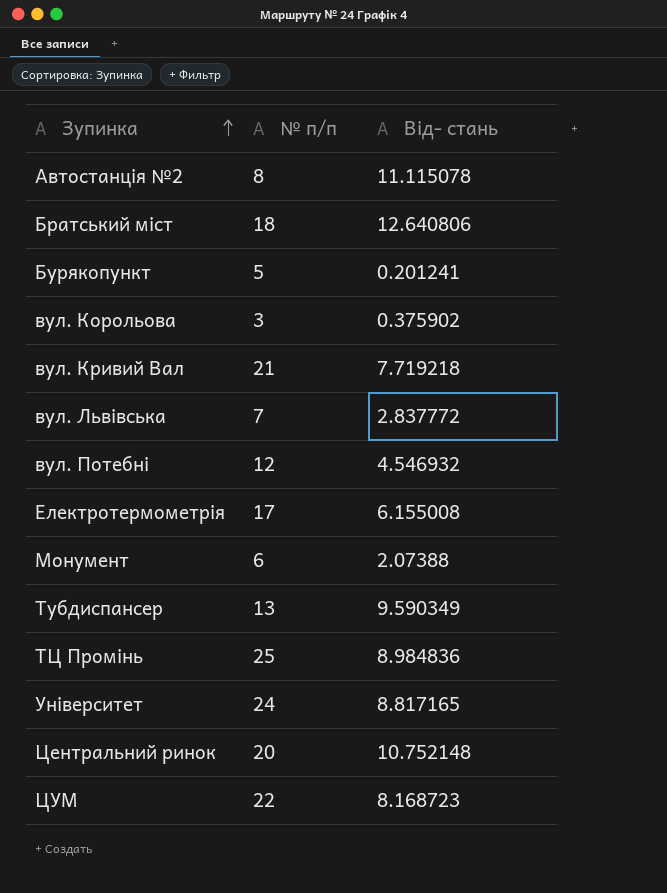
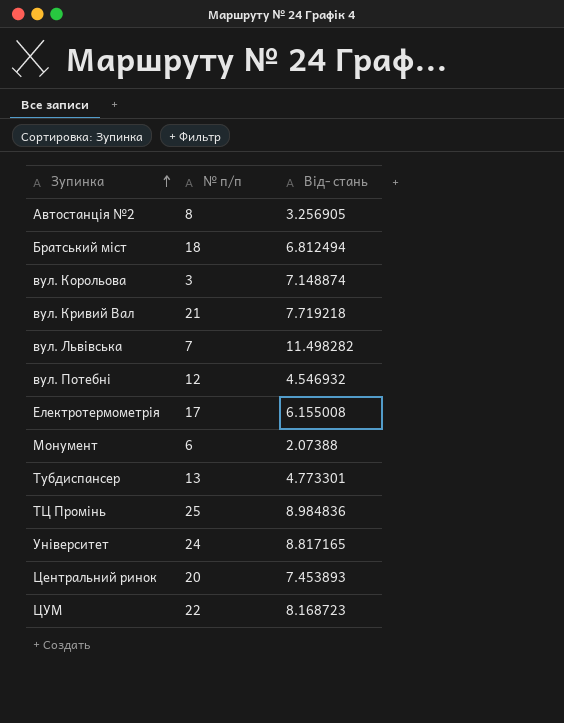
row Бурякопункт: 5 | 0.201241 -> none
Автостанція №2 | Від- стань: 11.115078 -> 3.256905
Братський міст | Від- стань: 12.640806 -> 6.812494
вул. Корольова | Від- стань: 0.375902 -> 7.148874
вул. Львівська | Від- стань: 2.837772 -> 11.498282
Тубдиспансер | Від- стань: 9.590349 -> 4.773301
Центральний ринок | Від- стань: 10.752148 -> 7.453893

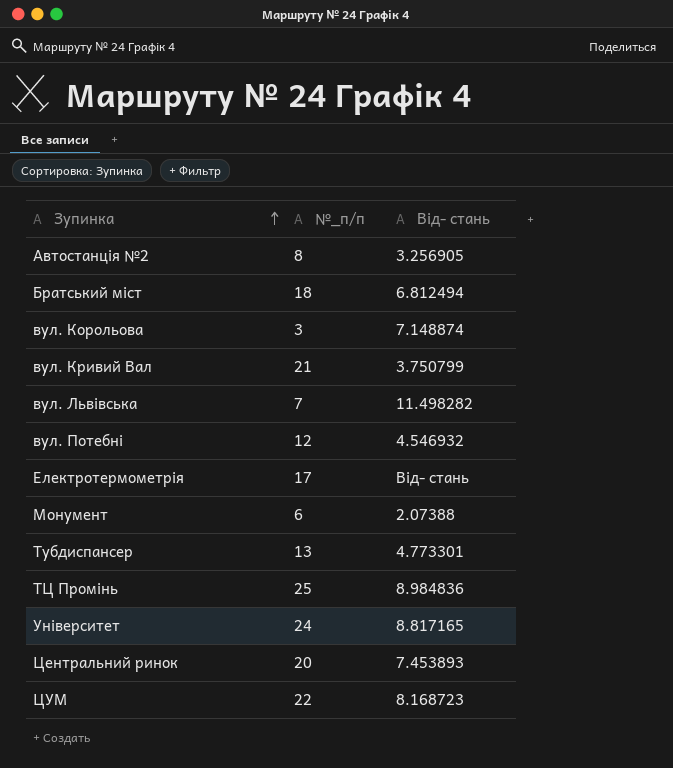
column name: № п/п -> №_п/п
вул. Кривий Вал | Від- стань: 7.719218 -> 3.750799
Електротермометрія | Від- стань: 6.155008 -> Від- стань

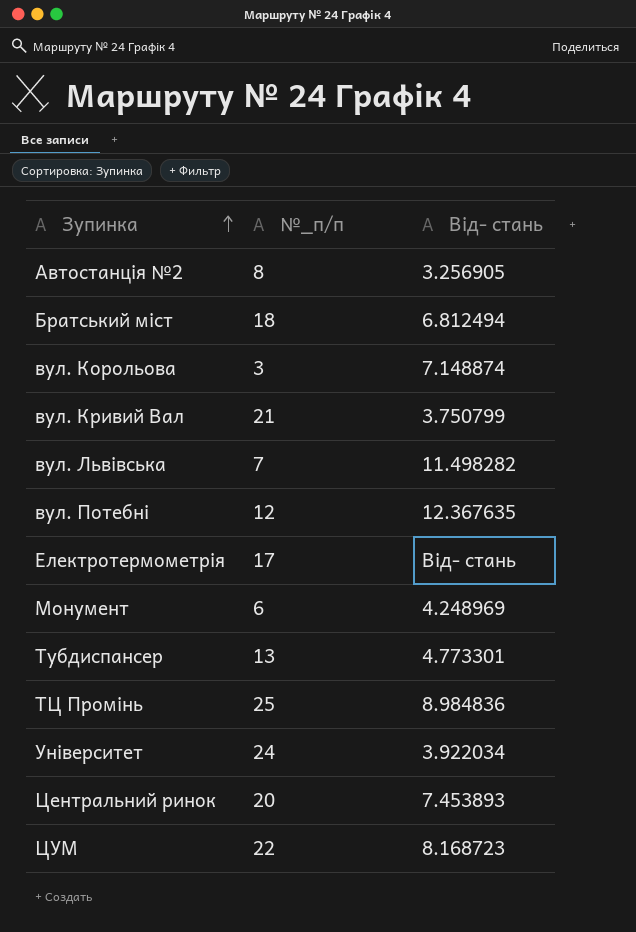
вул. Потебні | Від- стань: 4.546932 -> 12.367635
Монумент | Від- стань: 2.07388 -> 4.248969
Університет | Від- стань: 8.817165 -> 3.922034

